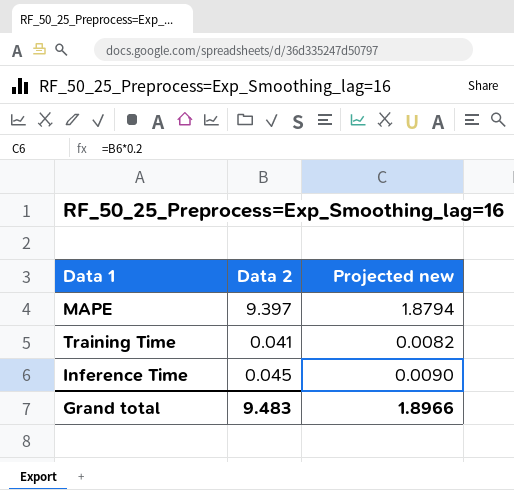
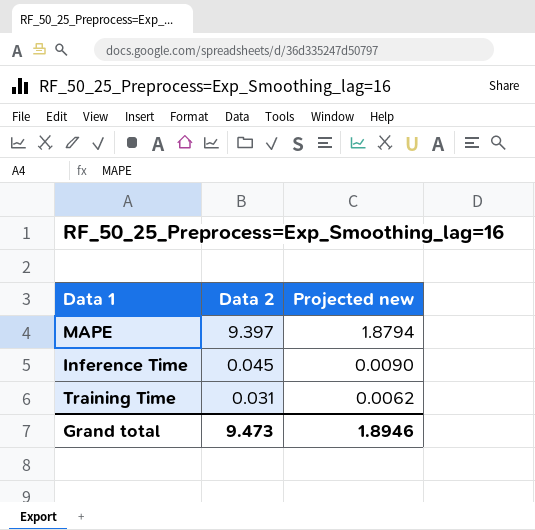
row order: none -> Data 2 descending
Training Time | Data 2: 0.041 -> 0.031
Training Time | Projected new: 0.0082 -> 0.0062
Grand total | Data 2: 9.483 -> 9.473
Grand total | Projected new: 1.8966 -> 1.8946

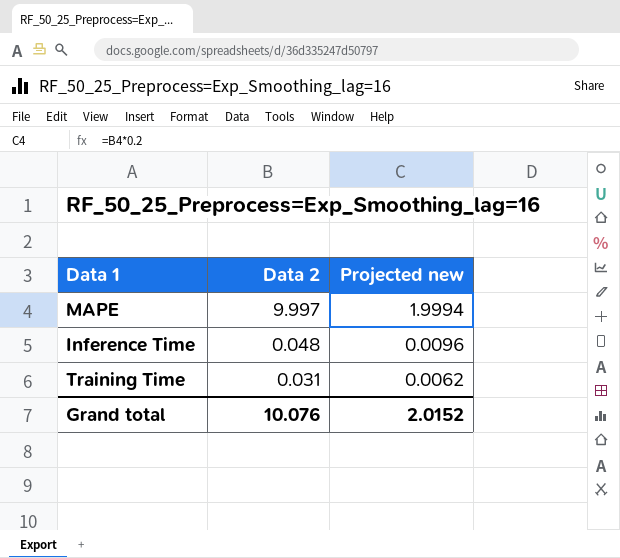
MAPE | Data 2: 9.397 -> 9.997
MAPE | Projected new: 1.8794 -> 1.9994
Inference Time | Data 2: 0.045 -> 0.048
Inference Time | Projected new: 0.0090 -> 0.0096
Grand total | Data 2: 9.473 -> 10.076
Grand total | Projected new: 1.8946 -> 2.0152

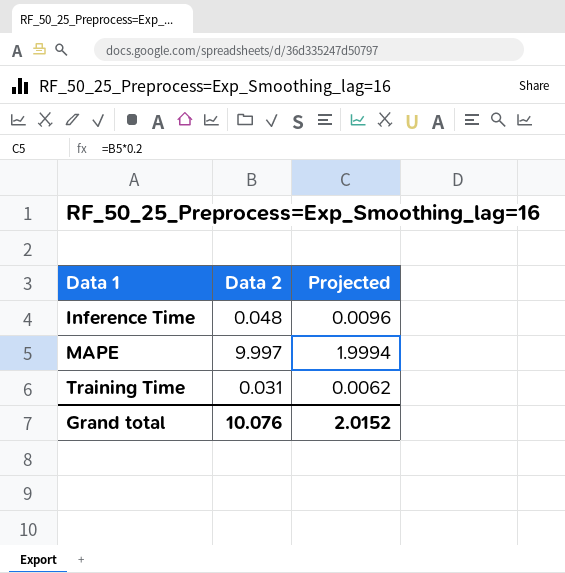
row order: Data 2 descending -> Data 1 ascending
column name: Projected new -> Projected

